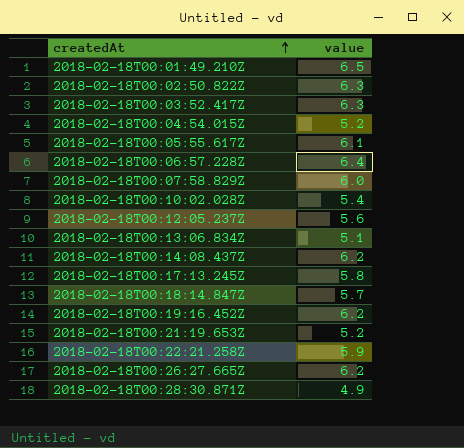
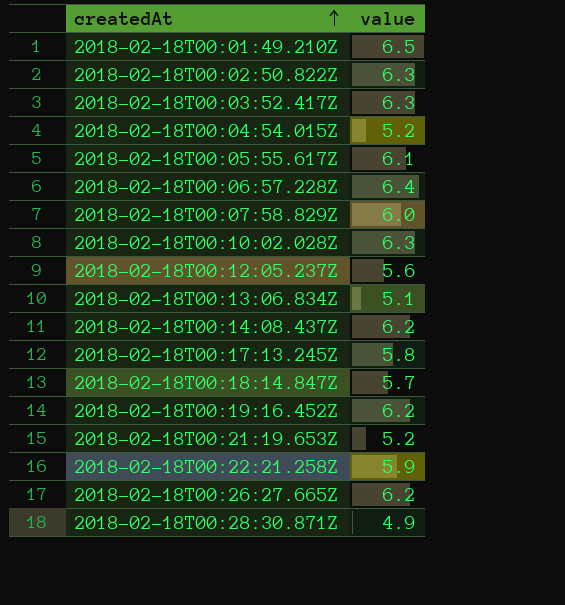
2018-02-18T00:10:02.028Z | value: 5.4 -> 6.3

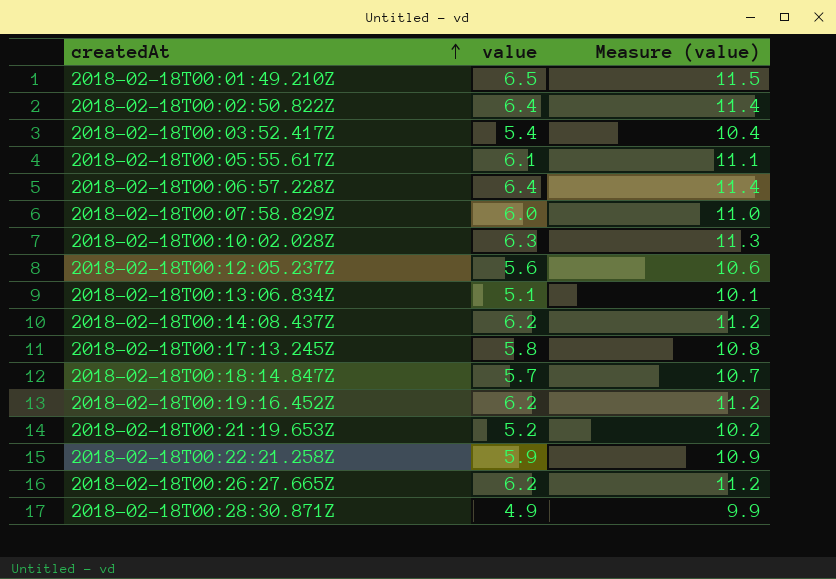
column Measure (value) | formula: none -> [value] + 5
row 2018-02-18T00:04:54.015Z: 5.2 -> none
2018-02-18T00:02:50.822Z | value: 6.3 -> 6.4
2018-02-18T00:03:52.417Z | value: 6.3 -> 5.4

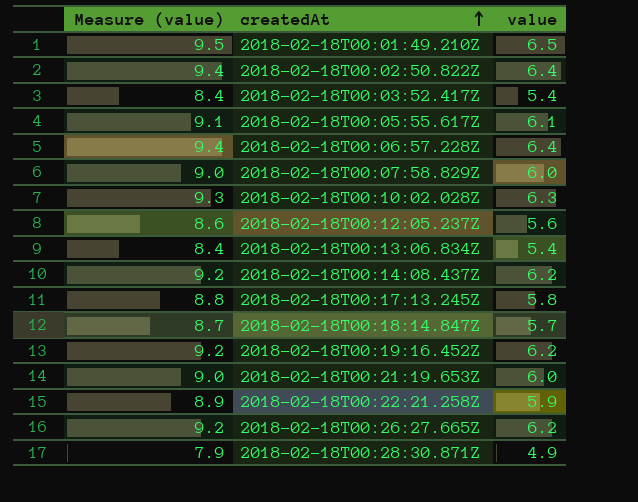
column Measure (value) | formula: [value] + 5 -> [value] + 3
column Measure (value) | position: 3 -> 1
2018-02-18T00:13:06.834Z | value: 5.1 -> 5.4
2018-02-18T00:21:19.653Z | value: 5.2 -> 6.0

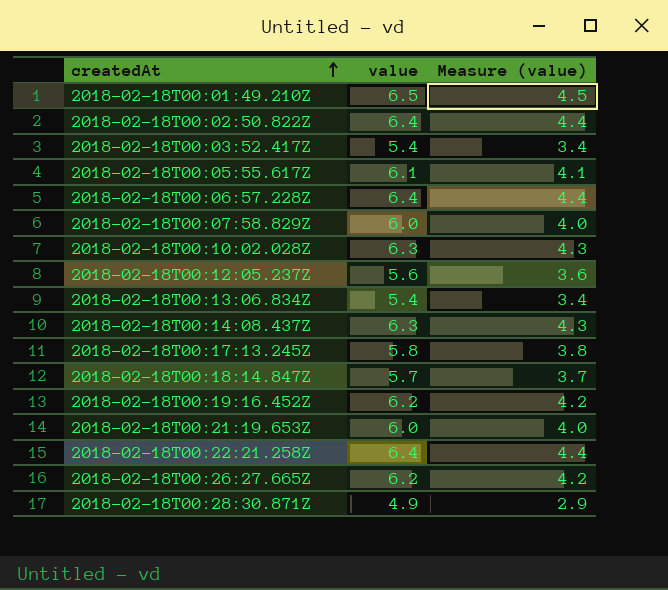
column Measure (value) | formula: [value] + 3 -> [value] - 2
column Measure (value) | position: 1 -> 3
2018-02-18T00:14:08.437Z | value: 6.2 -> 6.3
2018-02-18T00:22:21.258Z | value: 5.9 -> 6.4

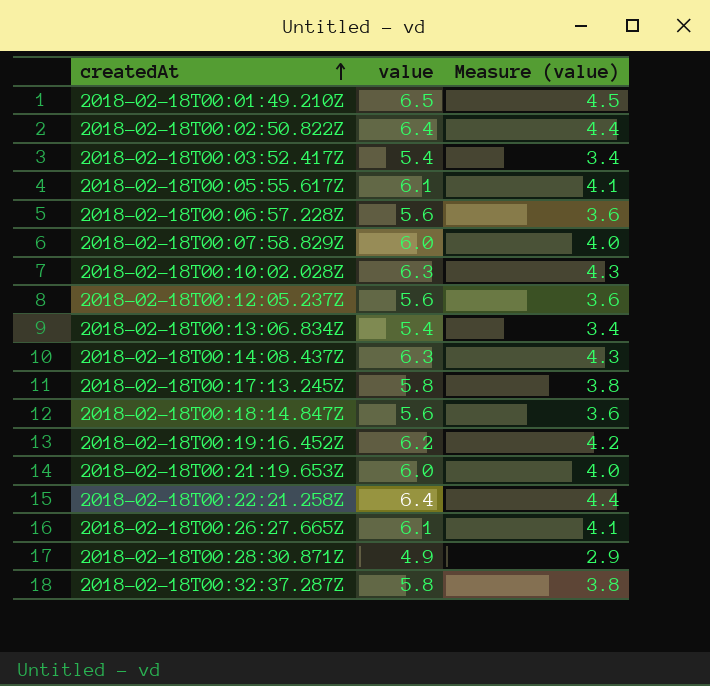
2018-02-18T00:06:57.228Z | value: 6.4 -> 5.6
2018-02-18T00:06:57.228Z | Measure (value): 4.4 -> 3.6
2018-02-18T00:18:14.847Z | value: 5.7 -> 5.6
2018-02-18T00:18:14.847Z | Measure (value): 3.7 -> 3.6
2018-02-18T00:26:27.665Z | value: 6.2 -> 6.1
2018-02-18T00:26:27.665Z | Measure (value): 4.2 -> 4.1
row 2018-02-18T00:32:37.287Z: none -> 5.8 | 3.8

